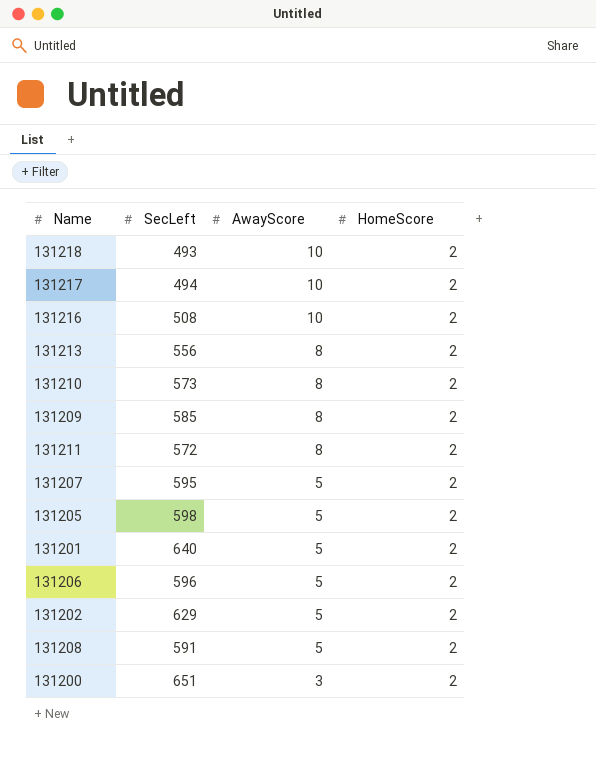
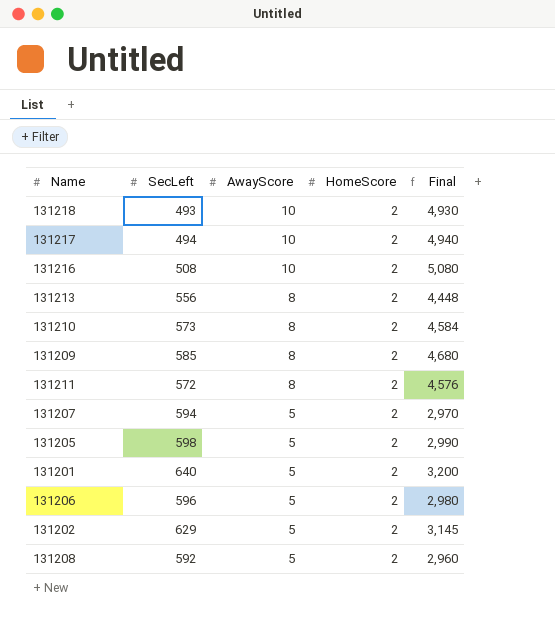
column Final | formula: none -> [SecLeft] * [AwayScore]
row 131200: 651 | 3 | 2 -> none
131207 | SecLeft: 595 -> 594
131208 | SecLeft: 591 -> 592

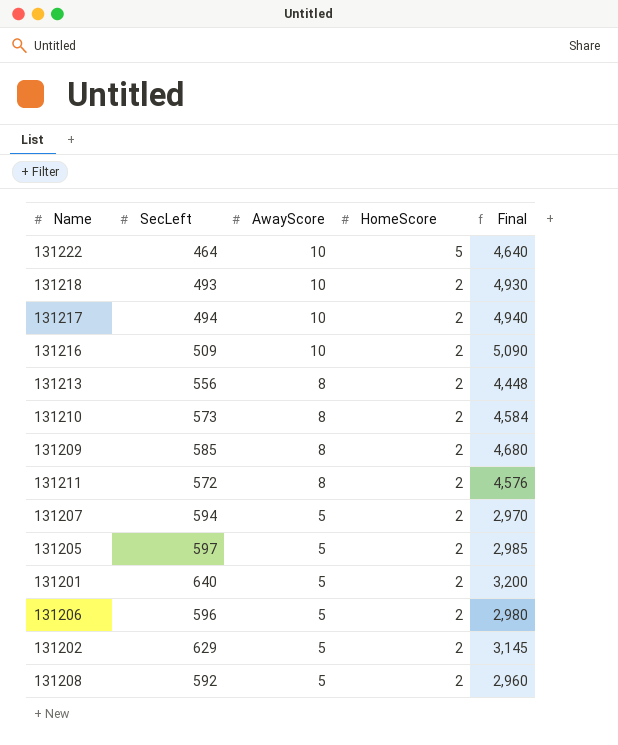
row 131222: none -> 464 | 10 | 5 | 4,640
131216 | SecLeft: 508 -> 509
131216 | Final: 5,080 -> 5,090
131205 | SecLeft: 598 -> 597
131205 | Final: 2,990 -> 2,985

